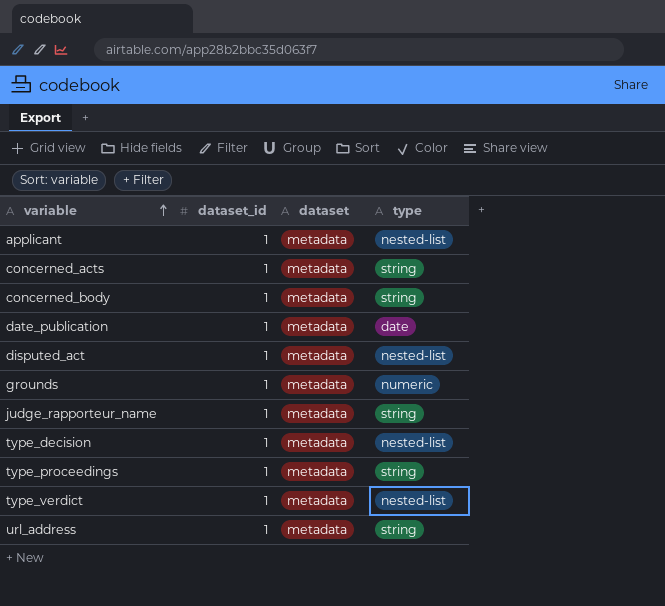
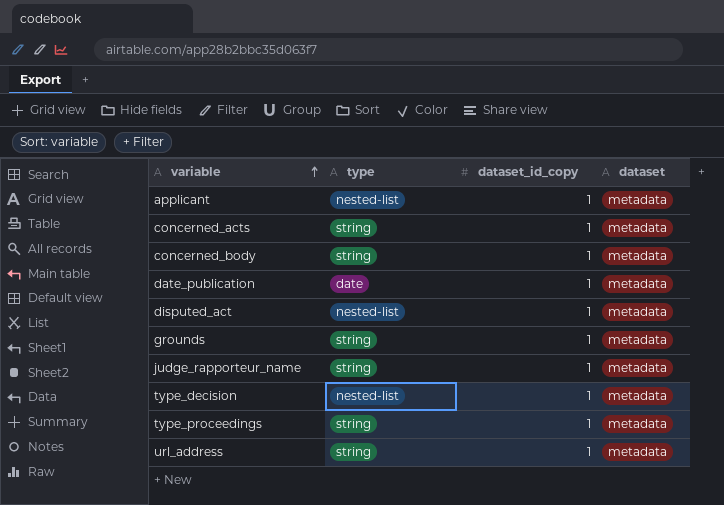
column type | position: 4 -> 2
column name: dataset_id -> dataset_id_copy
row type_verdict: 1 | metadata | nested-list -> none
grounds | type: numeric -> string

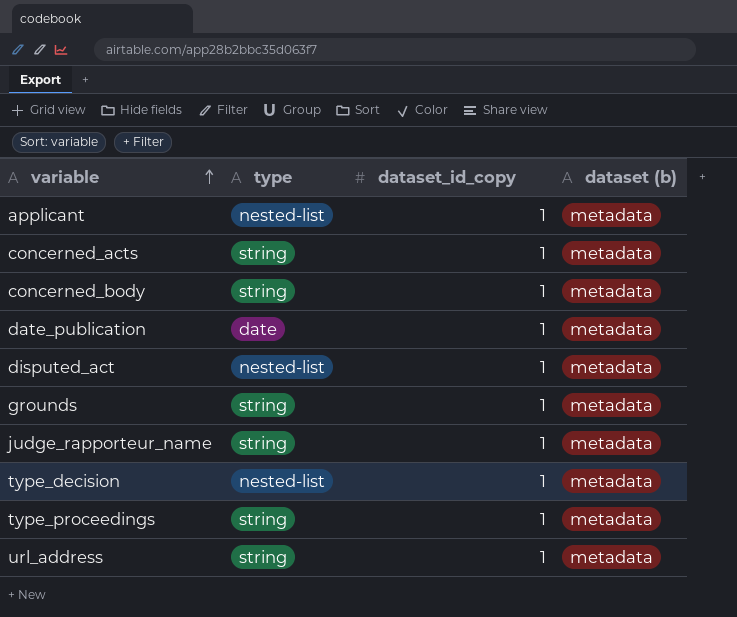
column name: dataset -> dataset (b)

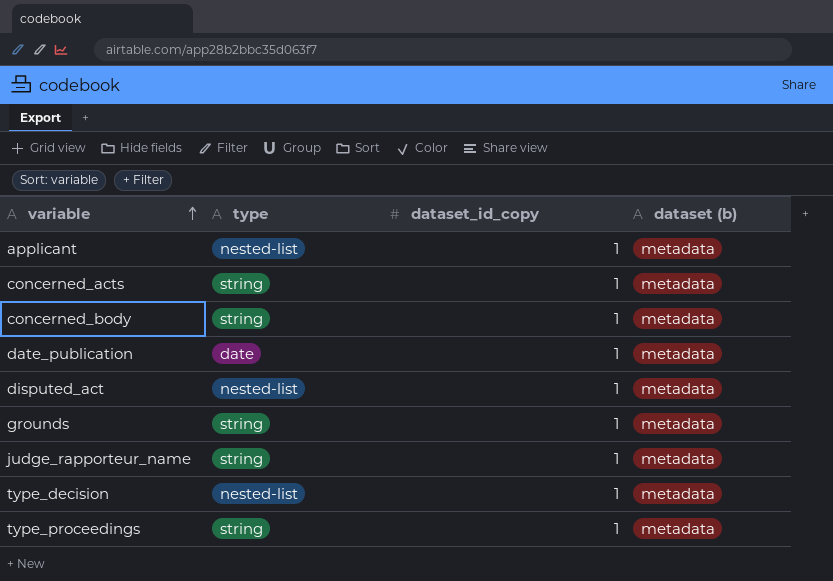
row url_address: string | 1 | metadata -> none

